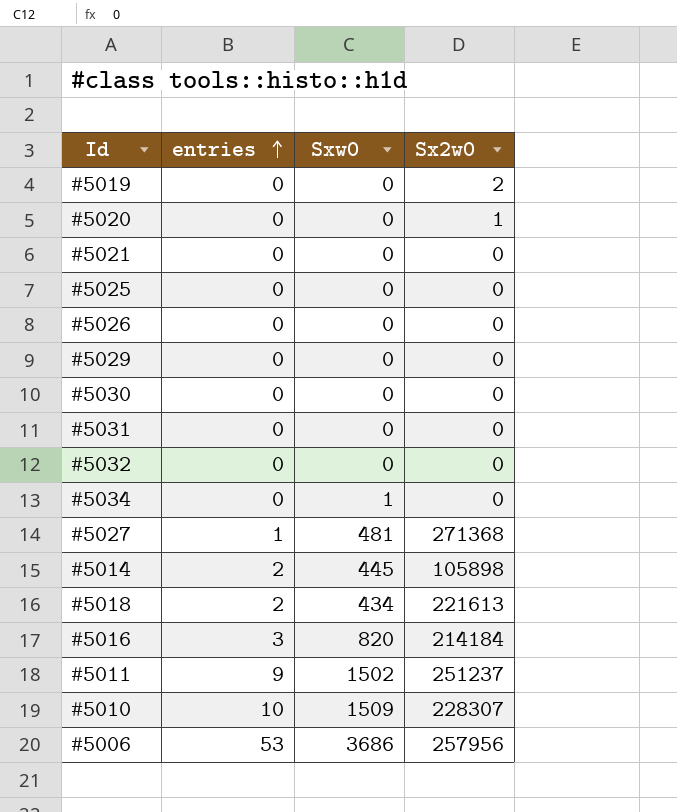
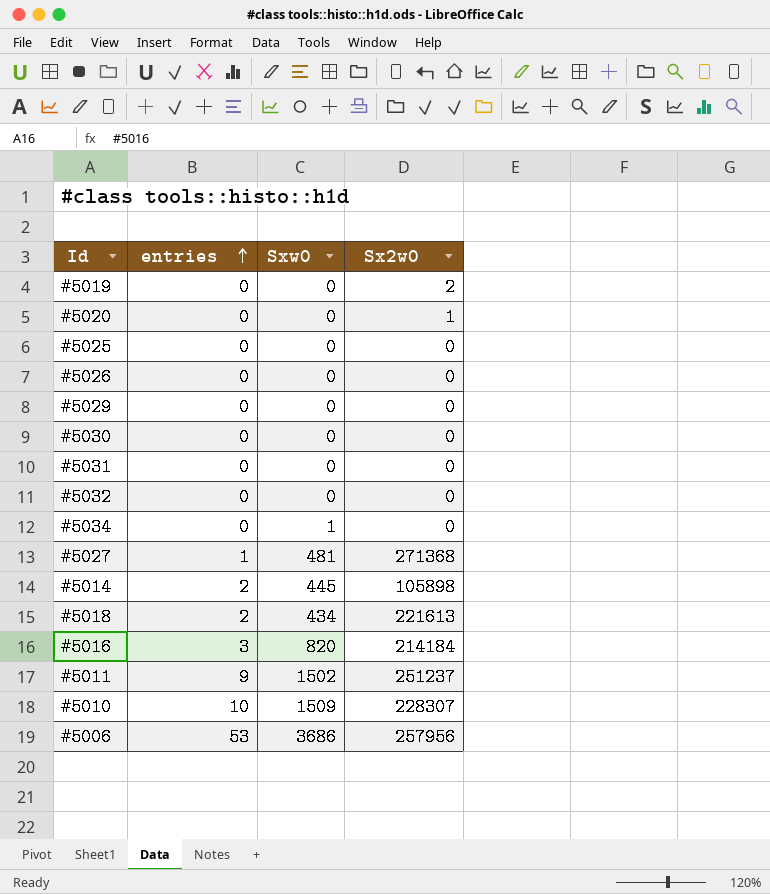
row #5021: 0 | 0 | 0 -> none

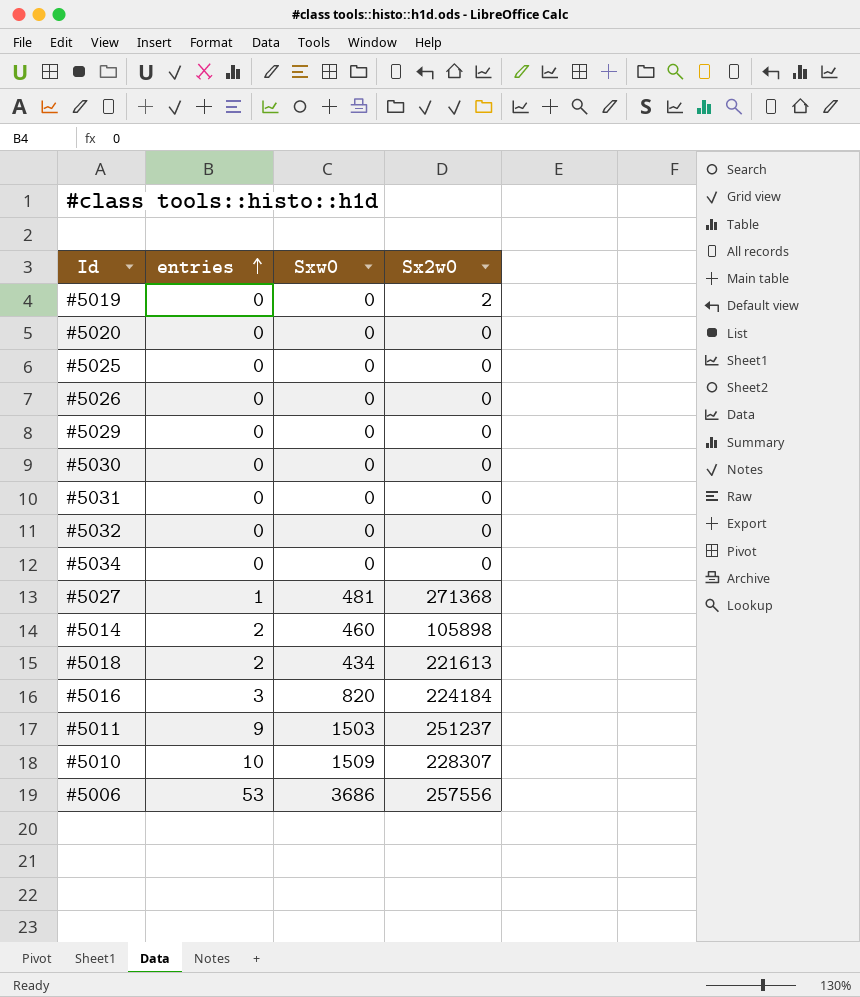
#5020 | Sx2w0: 1 -> 0
#5034 | Sxw0: 1 -> 0
#5014 | Sxw0: 445 -> 460
#5016 | Sx2w0: 214184 -> 224184
#5011 | Sxw0: 1502 -> 1503
#5006 | Sx2w0: 257956 -> 257556

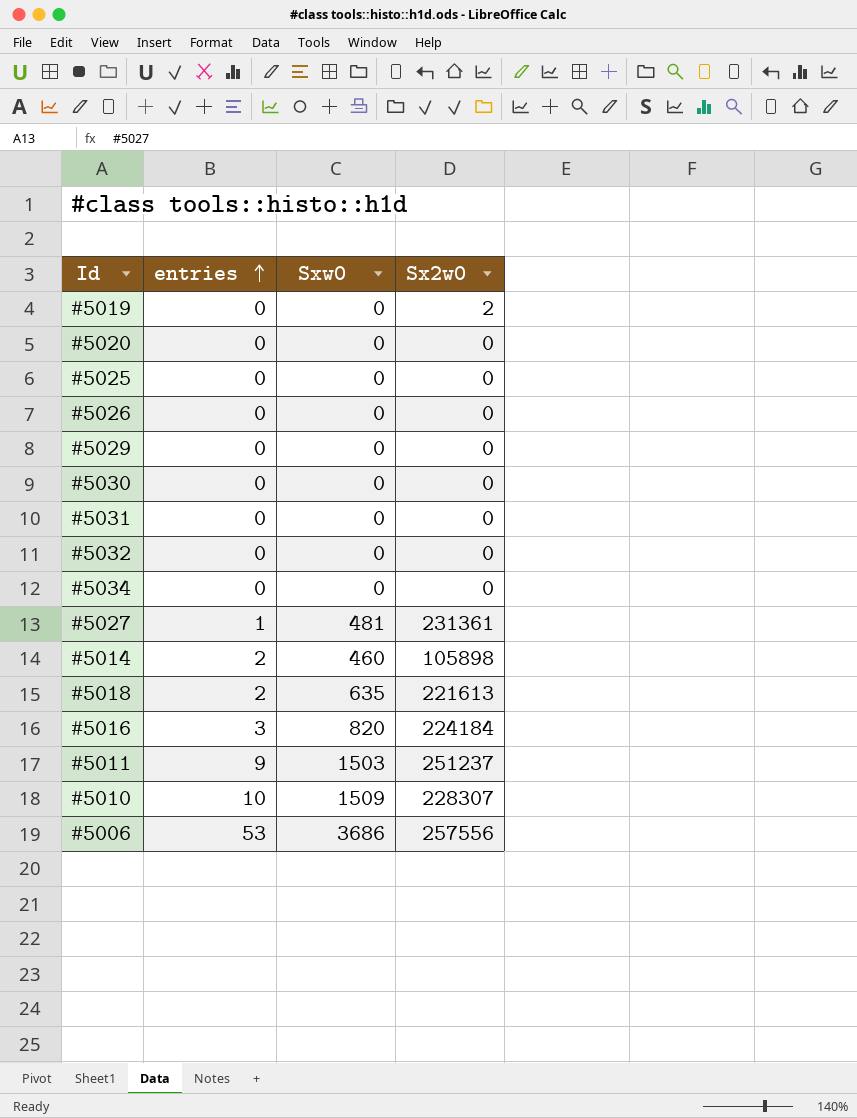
#5027 | Sx2w0: 271368 -> 231361
#5018 | Sxw0: 434 -> 635

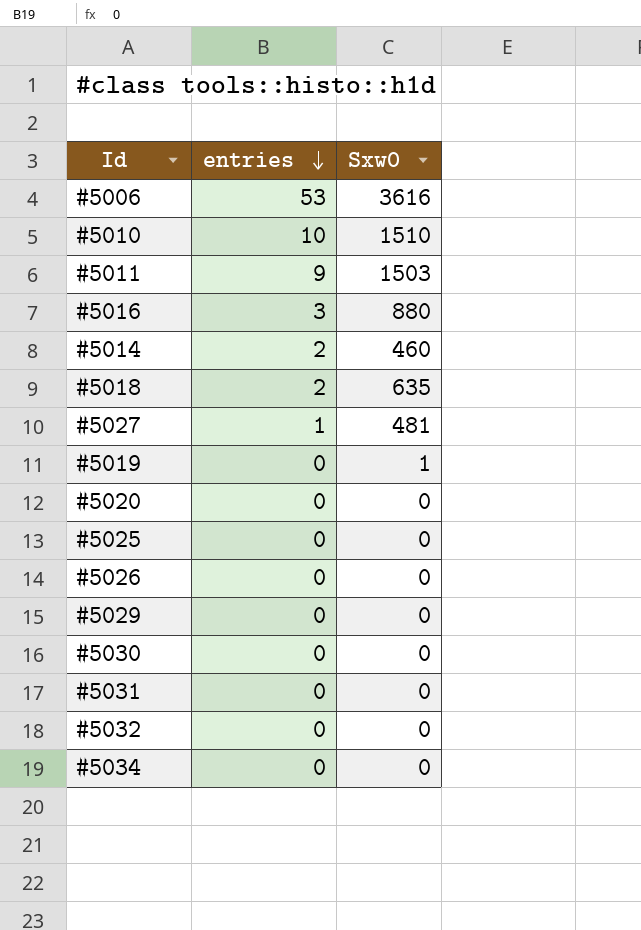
row order: entries ascending -> entries descending
column Sx2w0 | position: 4 -> none
#5006 | Sxw0: 3686 -> 3616
#5010 | Sxw0: 1509 -> 1510
#5016 | Sxw0: 820 -> 880
#5019 | Sxw0: 0 -> 1

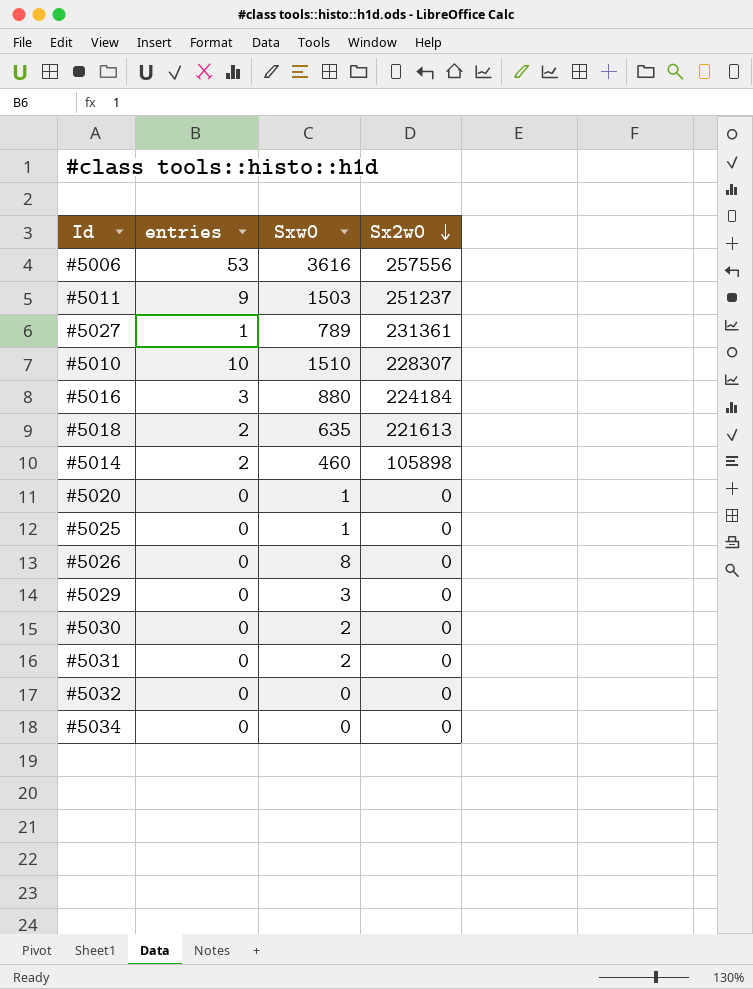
row order: entries descending -> Sx2w0 descending
column Sx2w0 | position: none -> 4
row #5019: 0 | 1 -> none
#5027 | Sxw0: 481 -> 789
#5020 | Sxw0: 0 -> 1
#5025 | Sxw0: 0 -> 1
#5026 | Sxw0: 0 -> 8
#5029 | Sxw0: 0 -> 3
#5030 | Sxw0: 0 -> 2
#5031 | Sxw0: 0 -> 2

